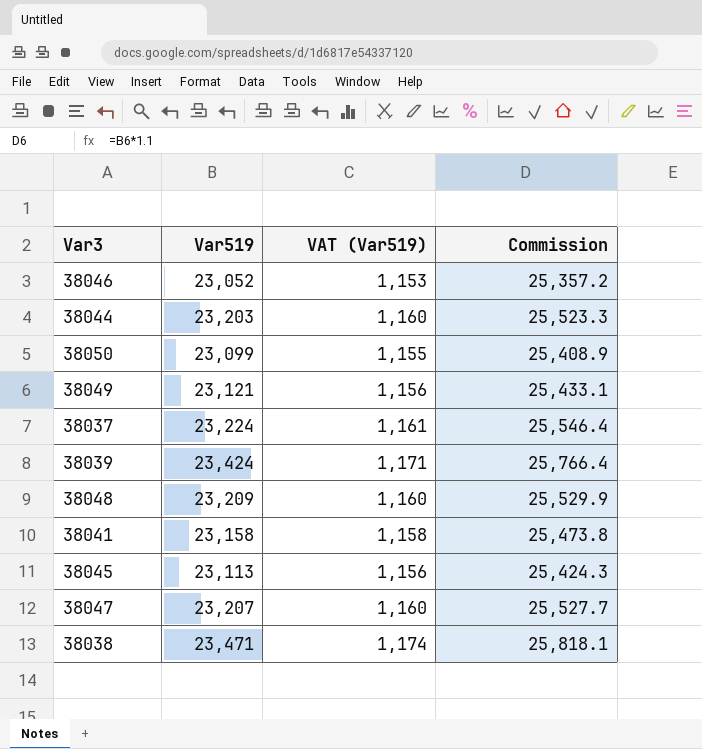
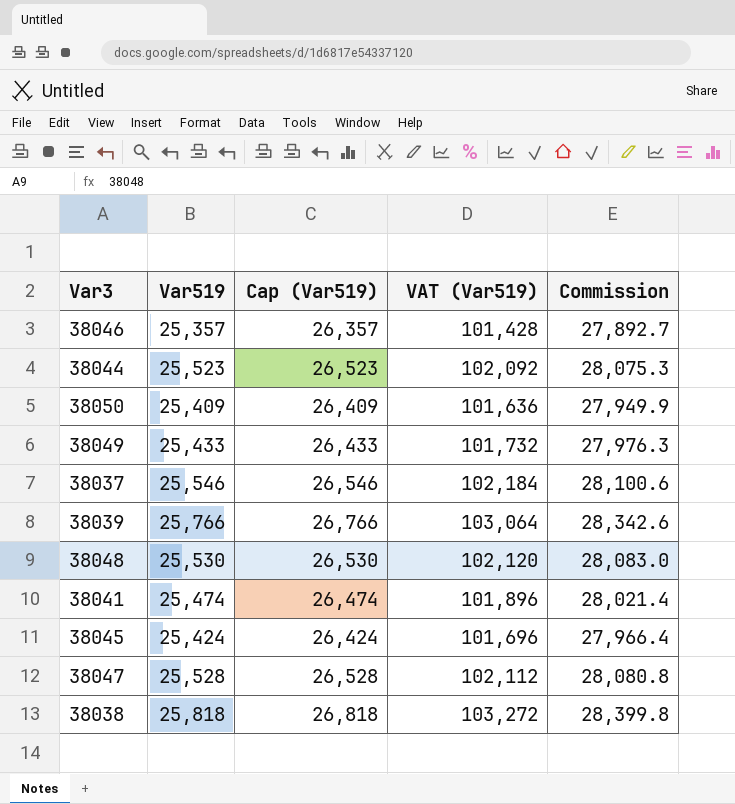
column Cap (Var519) | formula: none -> [Var519] + 1000
column VAT (Var519) | formula: [Var519] * 0.05 -> [Var519] * 4
38046 | Var519: 23,052 -> 25,357
38046 | Commission: 25,357.2 -> 27,892.7
38044 | Var519: 23,203 -> 25,523
38044 | Commission: 25,523.3 -> 28,075.3
38050 | Var519: 23,099 -> 25,409
38050 | Commission: 25,408.9 -> 27,949.9
38049 | Var519: 23,121 -> 25,433
38049 | Commission: 25,433.1 -> 27,976.3
38037 | Var519: 23,224 -> 25,546
38037 | Commission: 25,546.4 -> 28,100.6
38039 | Var519: 23,424 -> 25,766
38039 | Commission: 25,766.4 -> 28,342.6
38048 | Var519: 23,209 -> 25,530
38048 | Commission: 25,529.9 -> 28,083.0
38041 | Var519: 23,158 -> 25,474
38041 | Commission: 25,473.8 -> 28,021.4
38045 | Var519: 23,113 -> 25,424
38045 | Commission: 25,424.3 -> 27,966.4
38047 | Var519: 23,207 -> 25,528
38047 | Commission: 25,527.7 -> 28,080.8
38038 | Var519: 23,471 -> 25,818
38038 | Commission: 25,818.1 -> 28,399.8

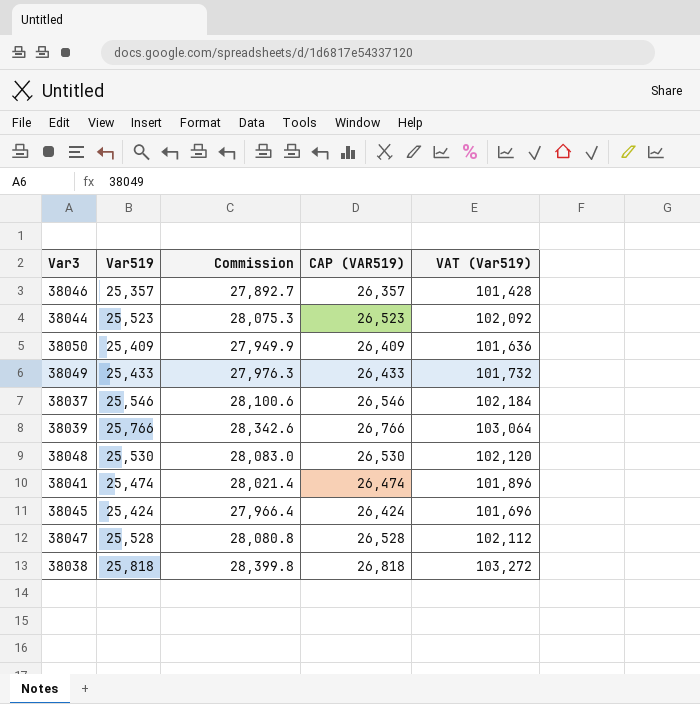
column Commission | position: 5 -> 3
column name: Cap (Var519) -> CAP (VAR519)

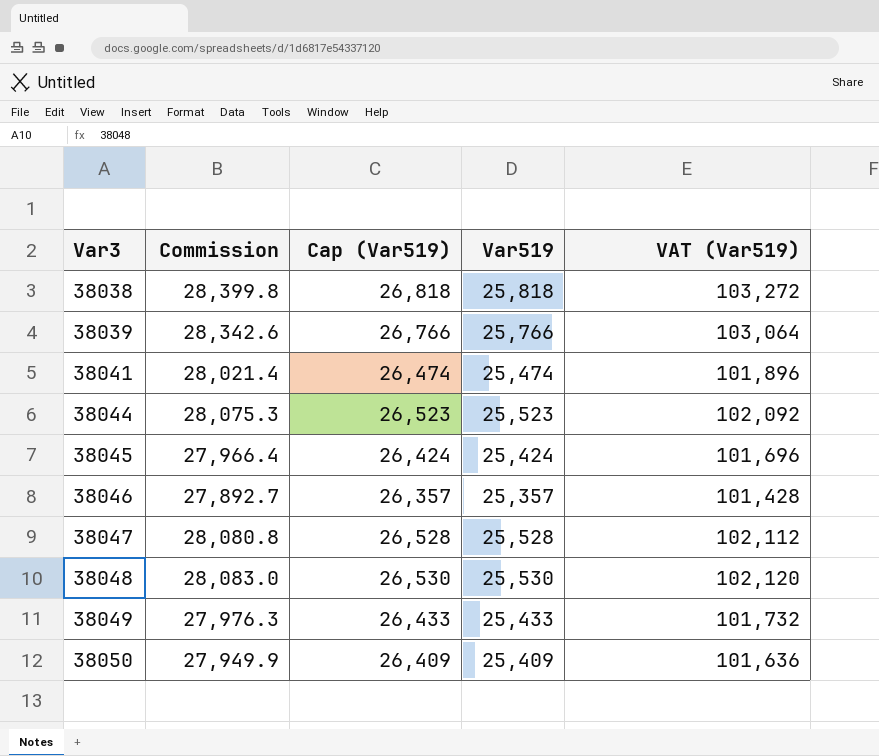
row order: none -> Var3 ascending
column name: CAP (VAR519) -> Cap (Var519)
column Var519 | position: 2 -> 4
row 38037: 25,546 | 28,100.6 | 26,546 | 102,184 -> none

